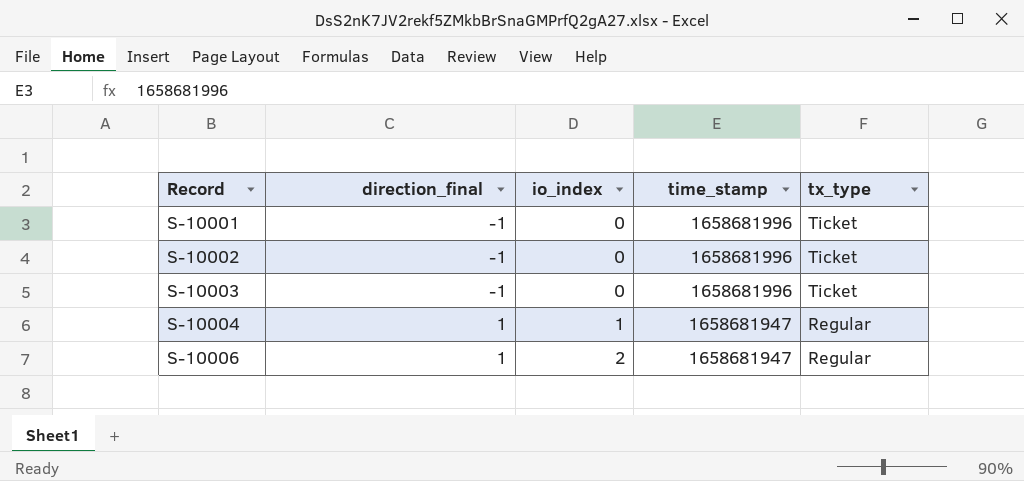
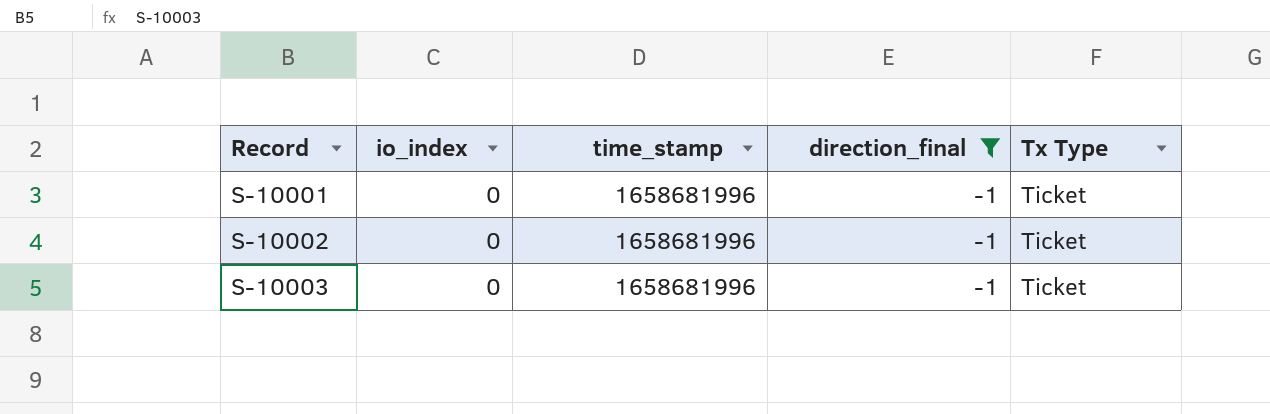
filter: none -> direction_final = -1
column direction_final | position: 2 -> 4
column name: tx_type -> Tx Type

